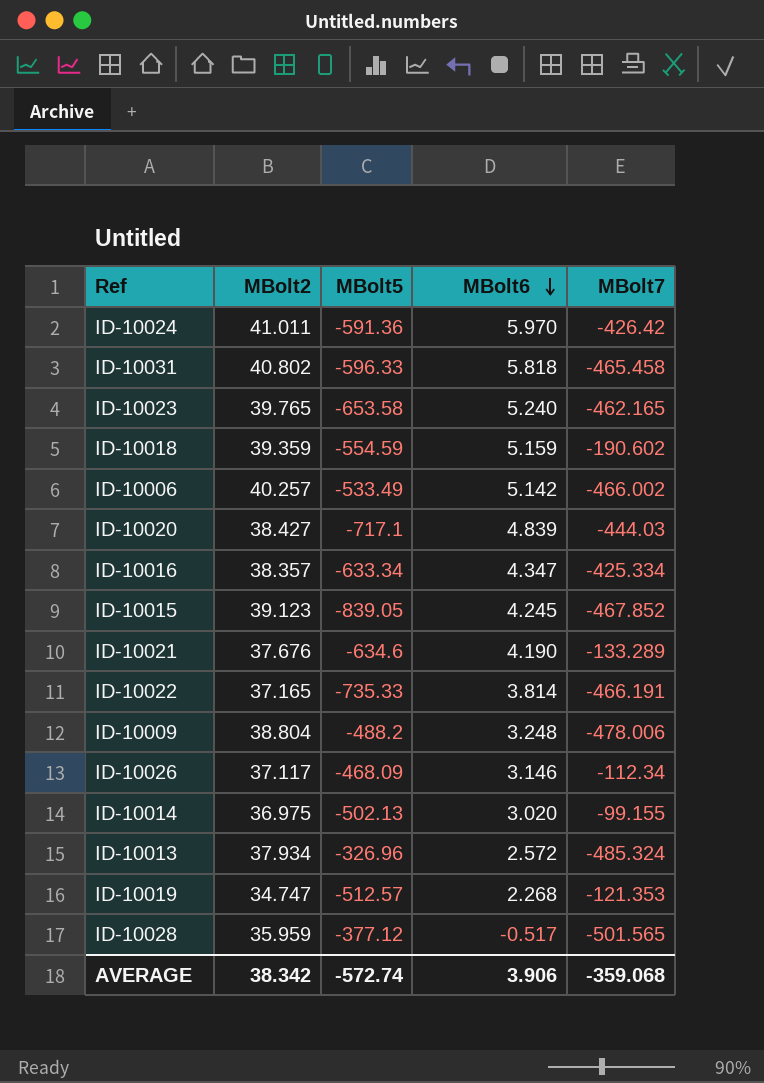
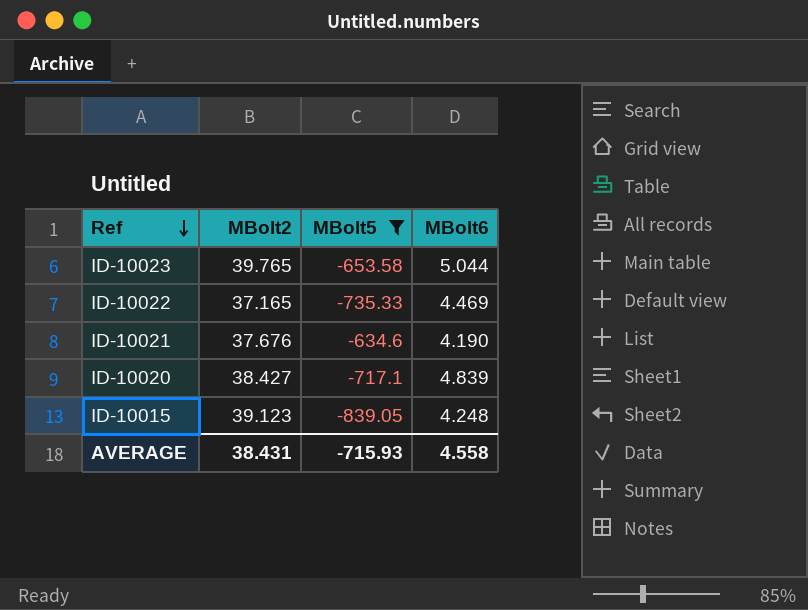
filter: none -> MBolt5 <= -634.6
row order: MBolt6 descending -> Ref descending
column MBolt7 | position: 5 -> none
ID-10023 | MBolt6: 5.240 -> 5.044
ID-10022 | MBolt6: 3.814 -> 4.469
ID-10015 | MBolt6: 4.245 -> 4.248
AVERAGE | MBolt2: 38.342 -> 38.431
AVERAGE | MBolt5: -572.74 -> -715.93
AVERAGE | MBolt6: 3.906 -> 4.558

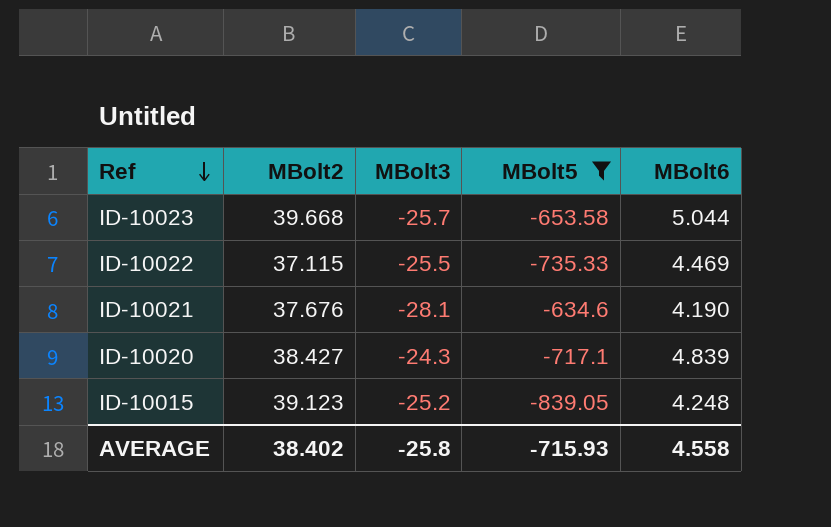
column MBolt3 | position: none -> 3
ID-10023 | MBolt2: 39.765 -> 39.668
ID-10022 | MBolt2: 37.165 -> 37.115
AVERAGE | MBolt2: 38.431 -> 38.402

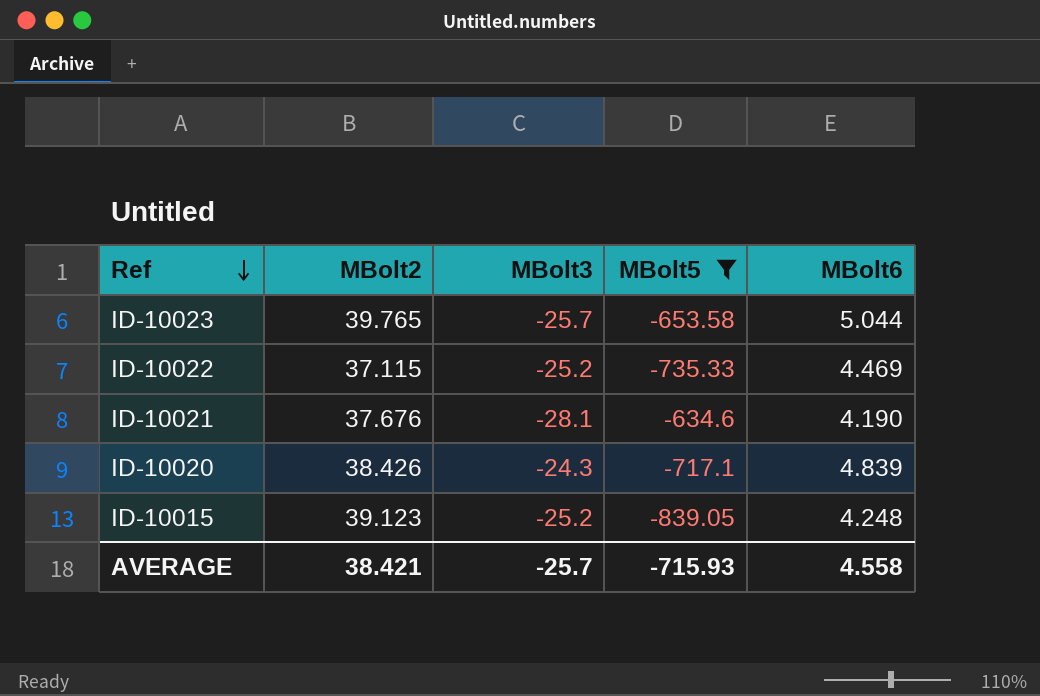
ID-10023 | MBolt2: 39.668 -> 39.765
ID-10022 | MBolt3: -25.5 -> -25.2
ID-10020 | MBolt2: 38.427 -> 38.426
AVERAGE | MBolt2: 38.402 -> 38.421
AVERAGE | MBolt3: -25.8 -> -25.7

